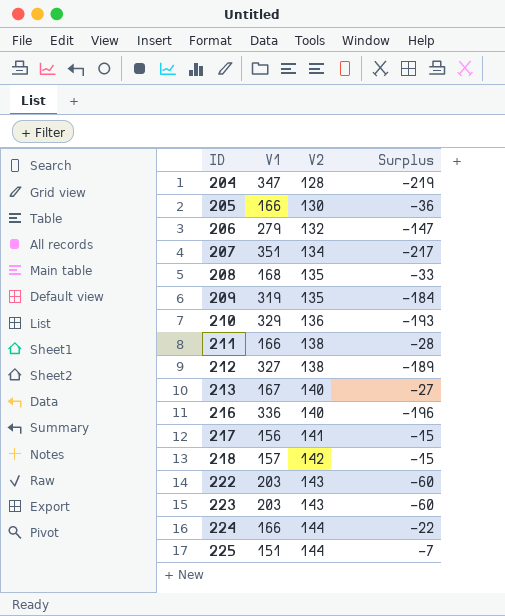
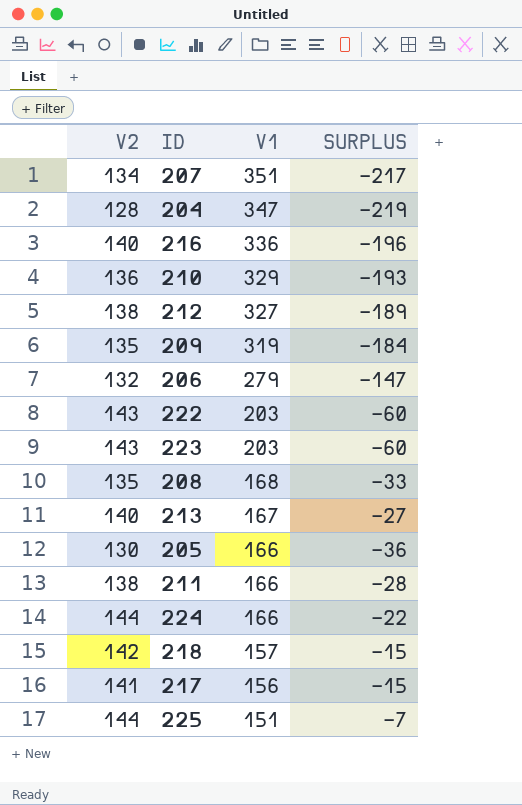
row order: ID ascending -> V1 descending
column V2 | position: 3 -> 1
column name: Surplus -> SURPLUS

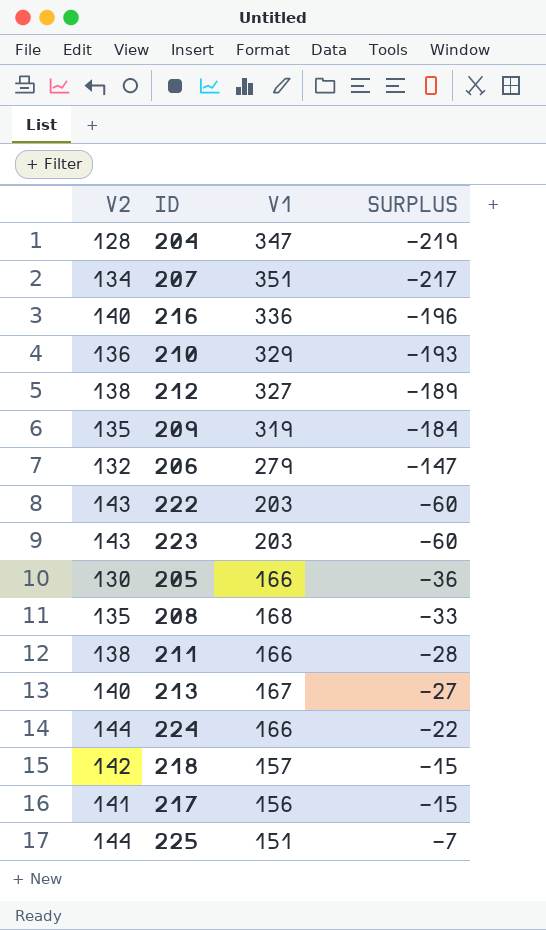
row order: V1 descending -> SURPLUS ascending

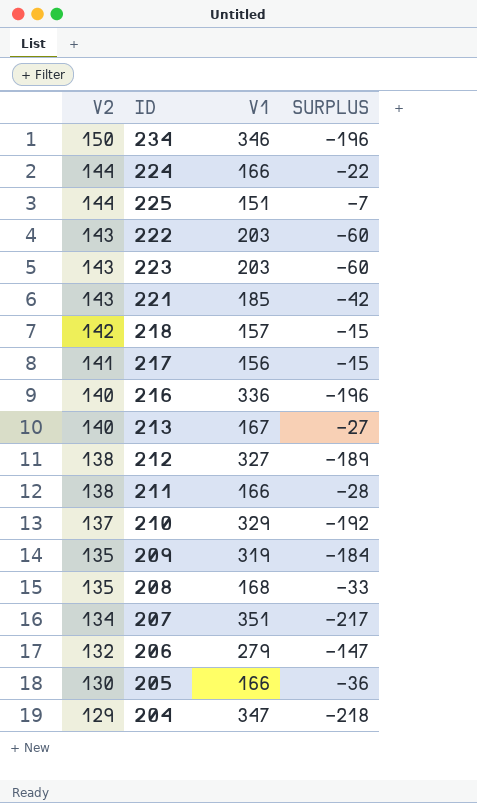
row order: SURPLUS ascending -> V2 descending
row 234: none -> 150 | 346 | -196
row 221: none -> 143 | 185 | -42
210 | V2: 136 -> 137
210 | SURPLUS: -193 -> -192
204 | V2: 128 -> 129
204 | SURPLUS: -219 -> -218

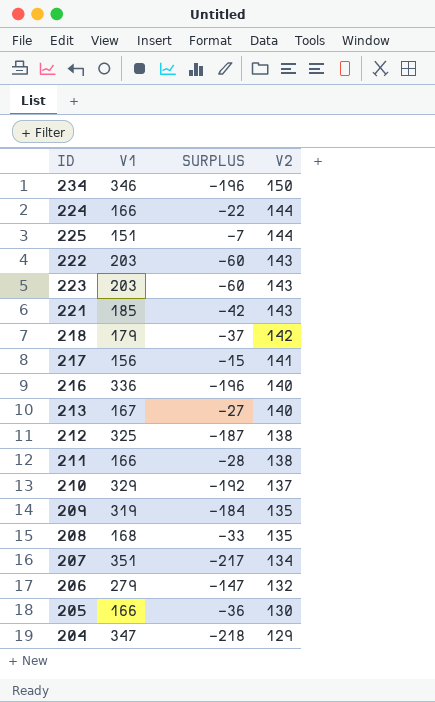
column V2 | position: 1 -> 4
218 | V1: 157 -> 179
218 | SURPLUS: -15 -> -37
212 | V1: 327 -> 325
212 | SURPLUS: -189 -> -187

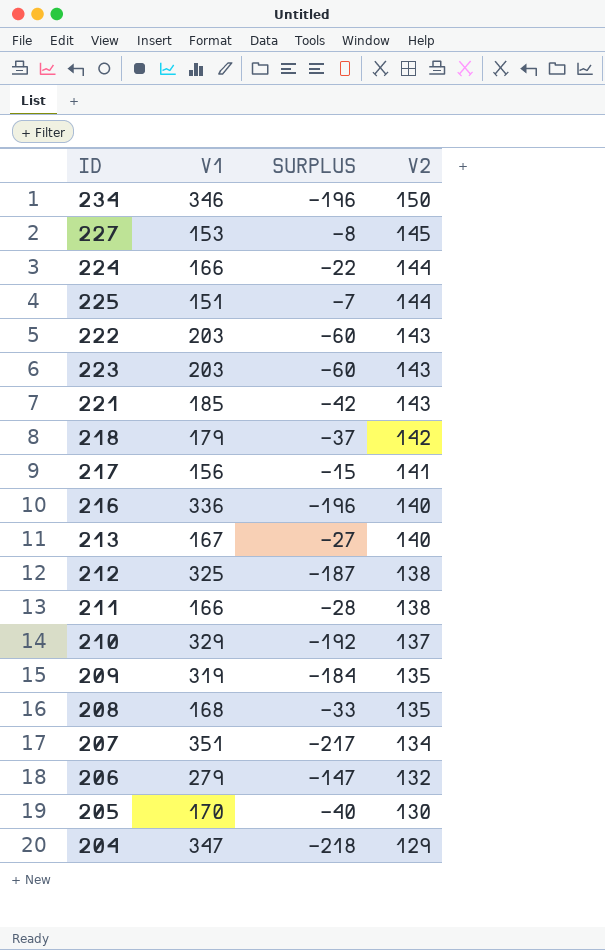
row 227: none -> 153 | -8 | 145
205 | V1: 166 -> 170
205 | SURPLUS: -36 -> -40

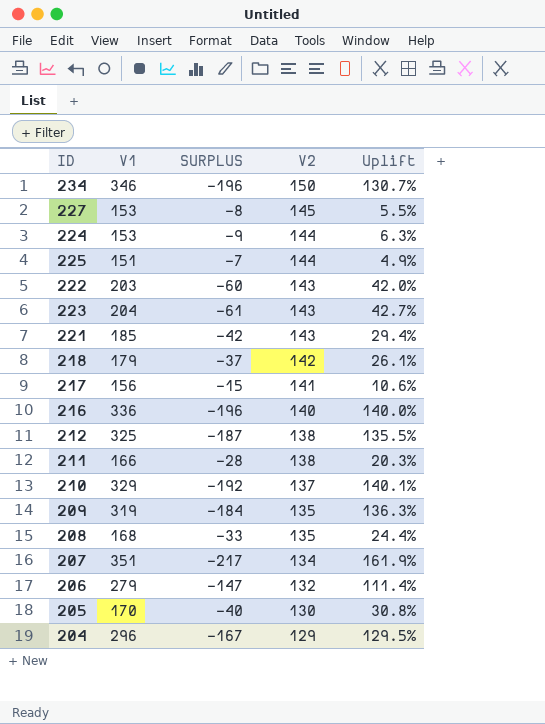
column Uplift | formula: none -> ([V1] - [V2]) / [V2]
row 213: 167 | -27 | 140 -> none
224 | V1: 166 -> 153
224 | SURPLUS: -22 -> -9
223 | V1: 203 -> 204
223 | SURPLUS: -60 -> -61
204 | V1: 347 -> 296
204 | SURPLUS: -218 -> -167

